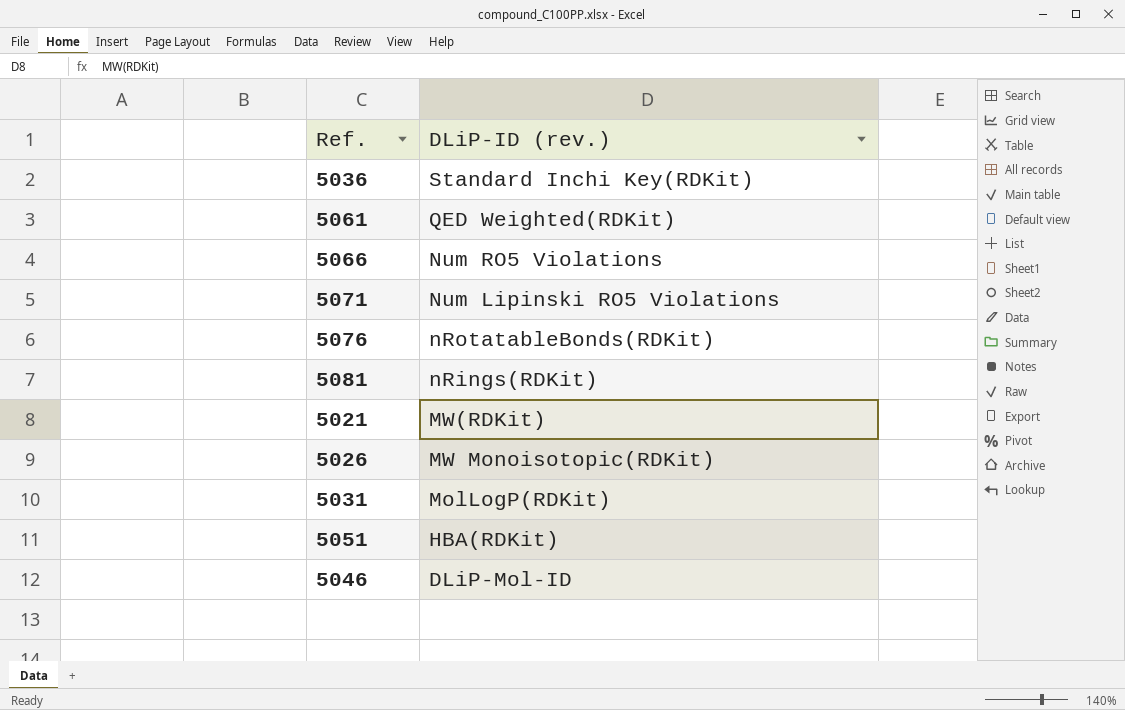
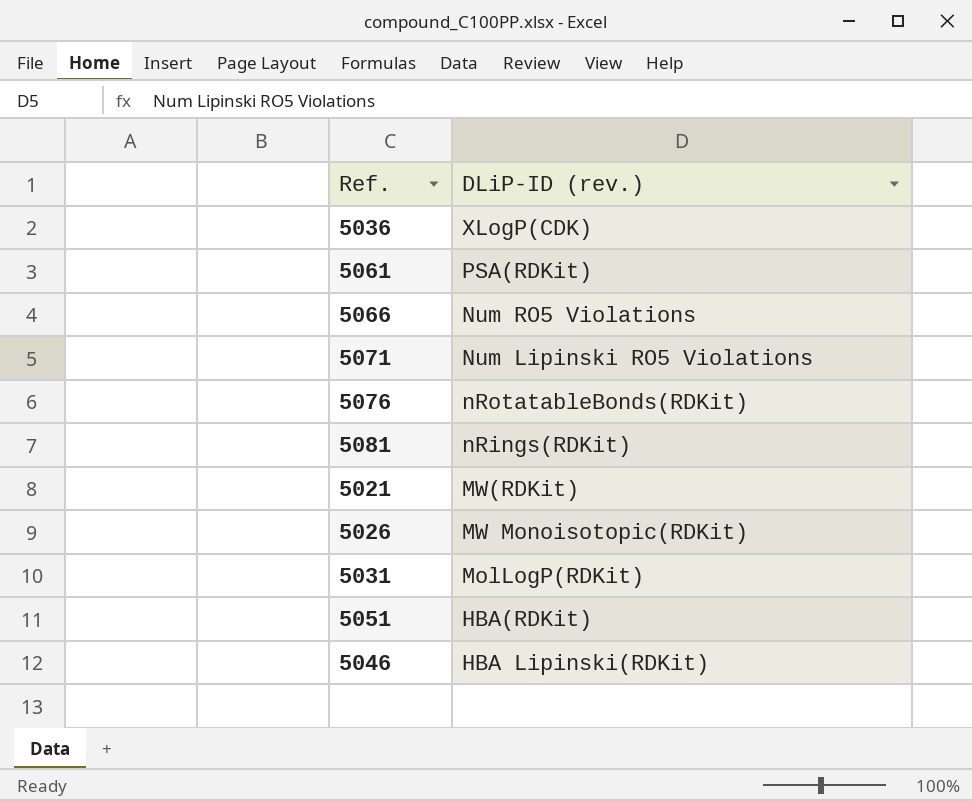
5036 | DLiP-ID (rev.): Standard Inchi Key(RDKit) -> XLogP(CDK)
5061 | DLiP-ID (rev.): QED Weighted(RDKit) -> PSA(RDKit)
5046 | DLiP-ID (rev.): DLiP-Mol-ID -> HBA Lipinski(RDKit)

